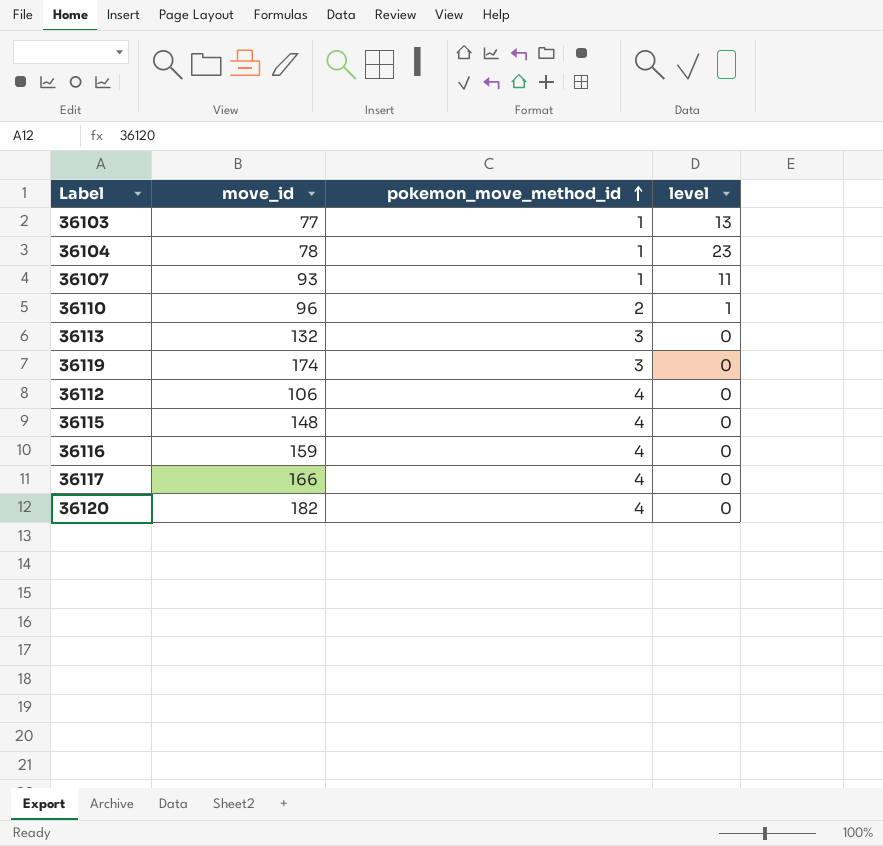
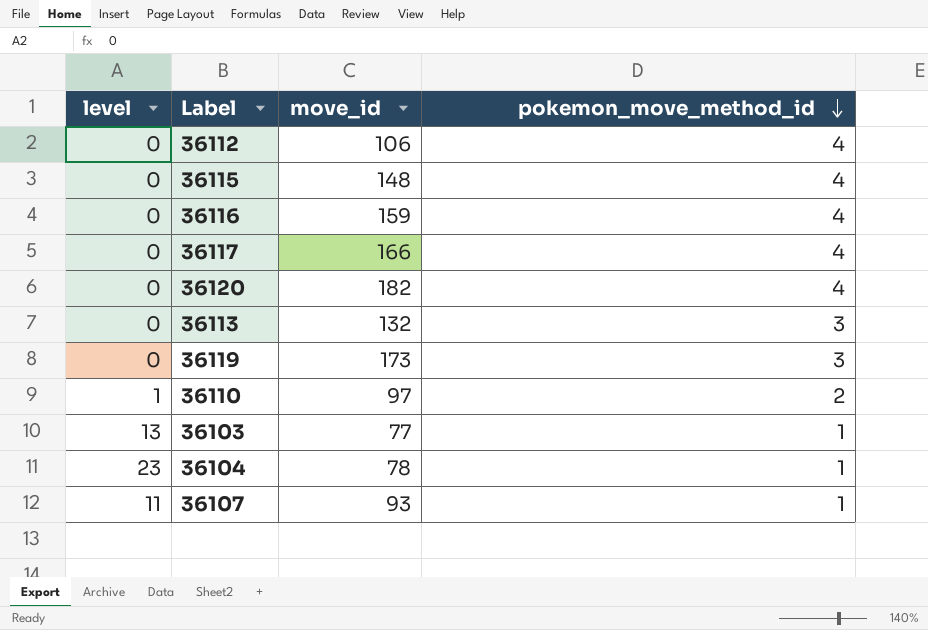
row order: pokemon_move_method_id ascending -> pokemon_move_method_id descending
column level | position: 4 -> 1
36119 | move_id: 174 -> 173
36110 | move_id: 96 -> 97

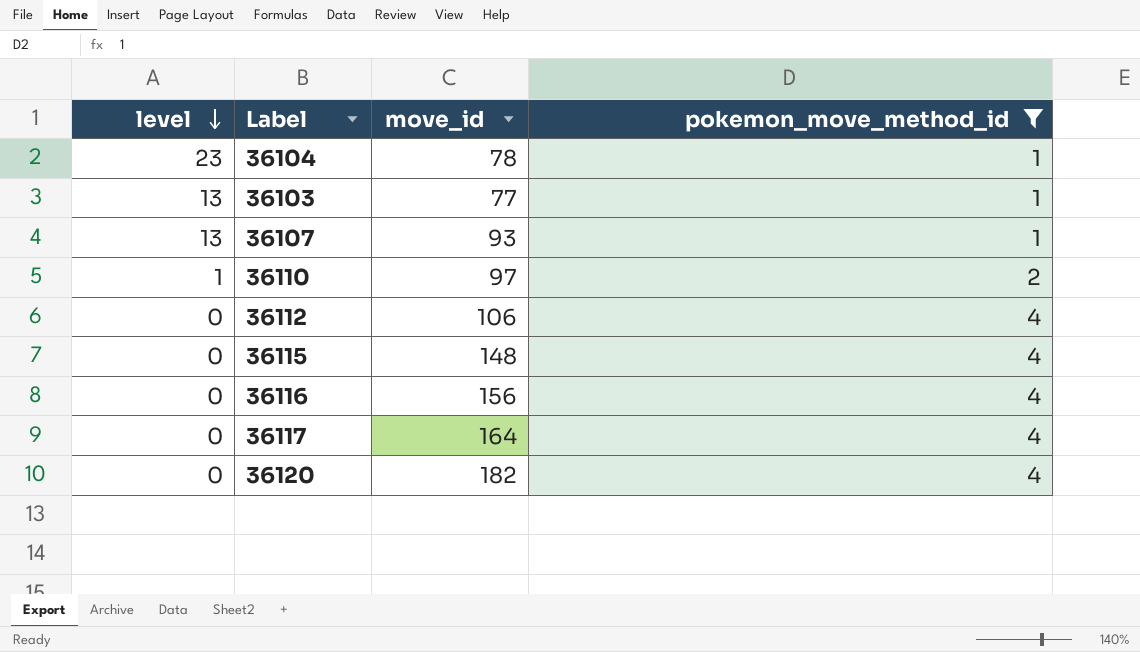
filter: none -> pokemon_move_method_id != 3
row order: pokemon_move_method_id descending -> level descending
36107 | level: 11 -> 13
36116 | move_id: 159 -> 156
36117 | move_id: 166 -> 164

